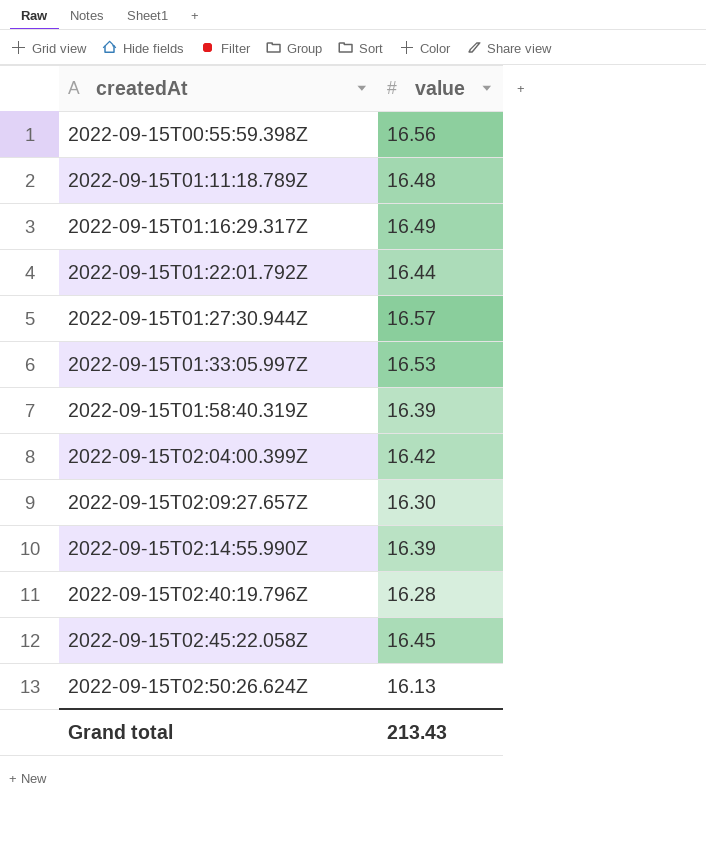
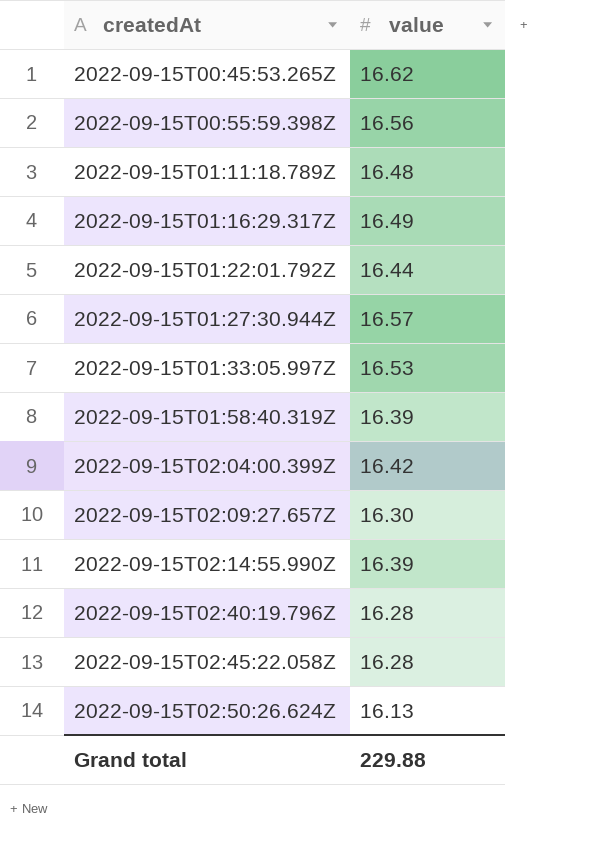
row 2022-09-15T00:45:53.265Z: none -> 16.62
2022-09-15T02:45:22.058Z | value: 16.45 -> 16.28
Grand total | value: 213.43 -> 229.88

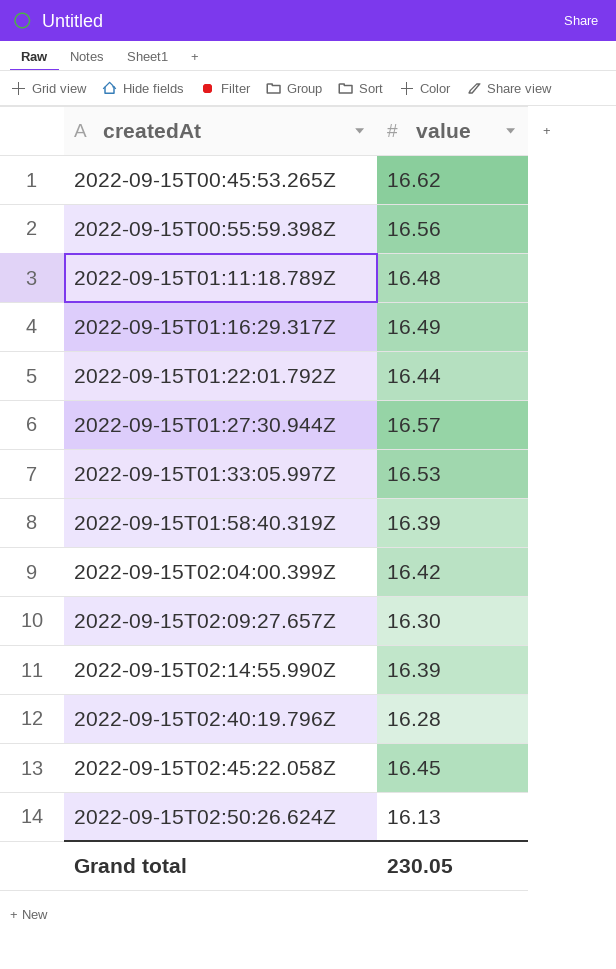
2022-09-15T02:45:22.058Z | value: 16.28 -> 16.45
Grand total | value: 229.88 -> 230.05

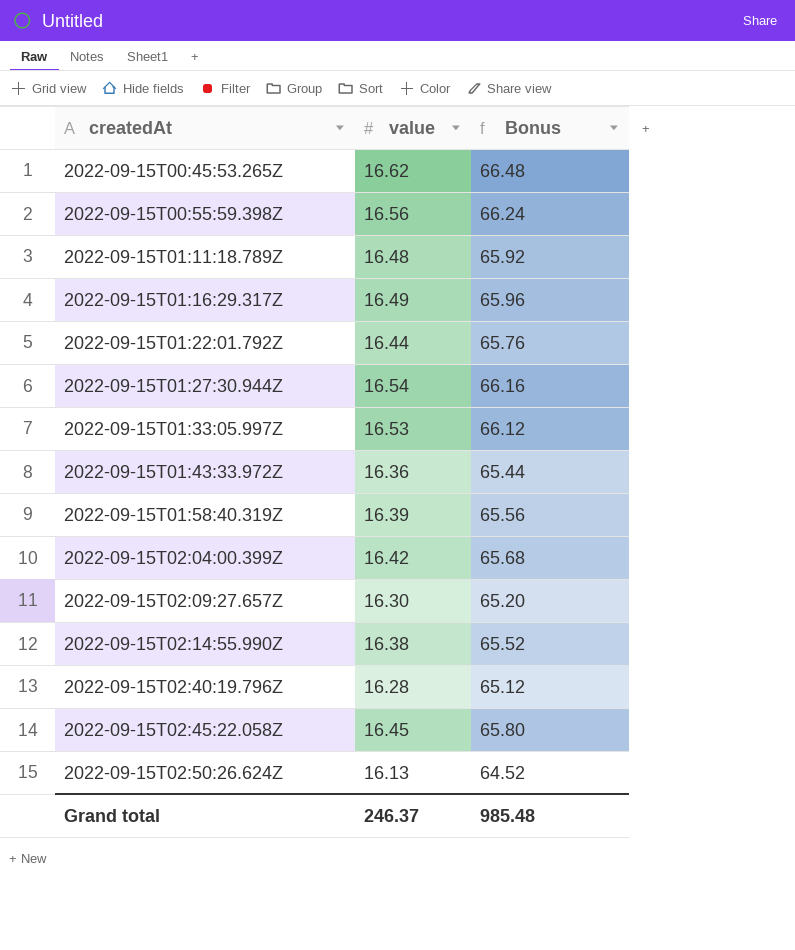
column Bonus | formula: none -> [value] * 4
2022-09-15T01:27:30.944Z | value: 16.57 -> 16.54
row 2022-09-15T01:43:33.972Z: none -> 16.36 | 65.44
2022-09-15T02:14:55.990Z | value: 16.39 -> 16.38
Grand total | value: 230.05 -> 246.37

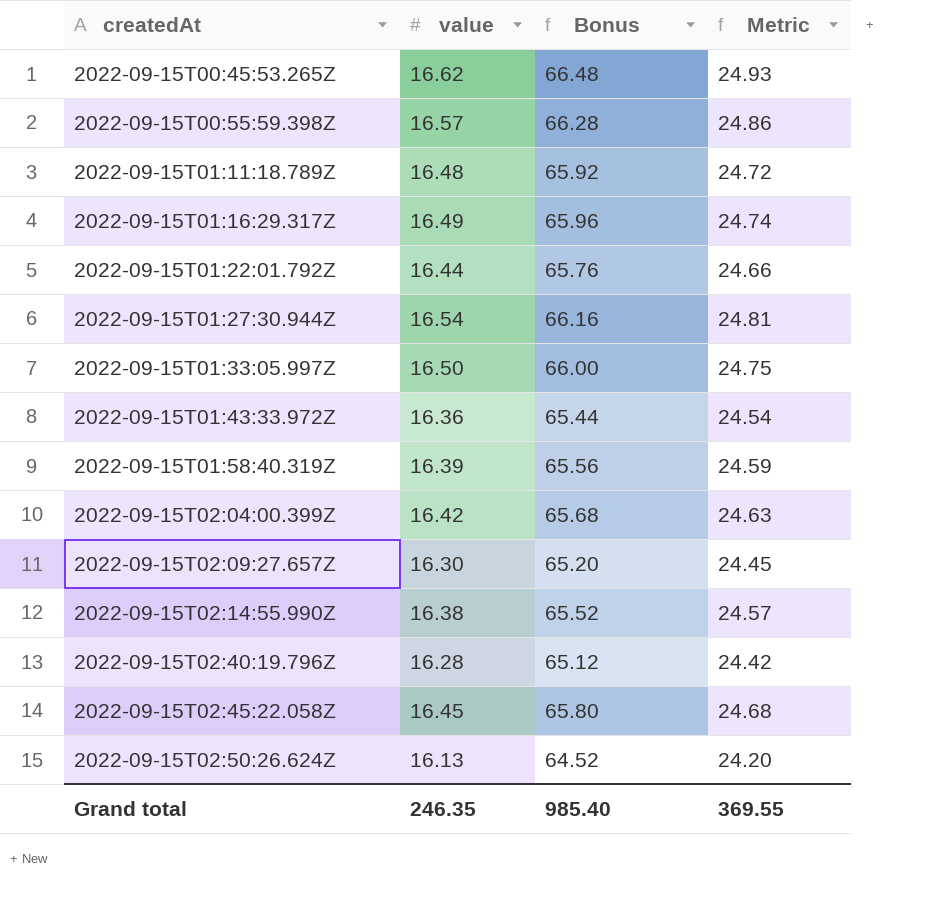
column Metric | formula: none -> [value] * 1.5
2022-09-15T00:55:59.398Z | value: 16.56 -> 16.57
2022-09-15T00:55:59.398Z | Bonus: 66.24 -> 66.28
2022-09-15T01:33:05.997Z | value: 16.53 -> 16.50
2022-09-15T01:33:05.997Z | Bonus: 66.12 -> 66.00
Grand total | value: 246.37 -> 246.35
Grand total | Bonus: 985.48 -> 985.40

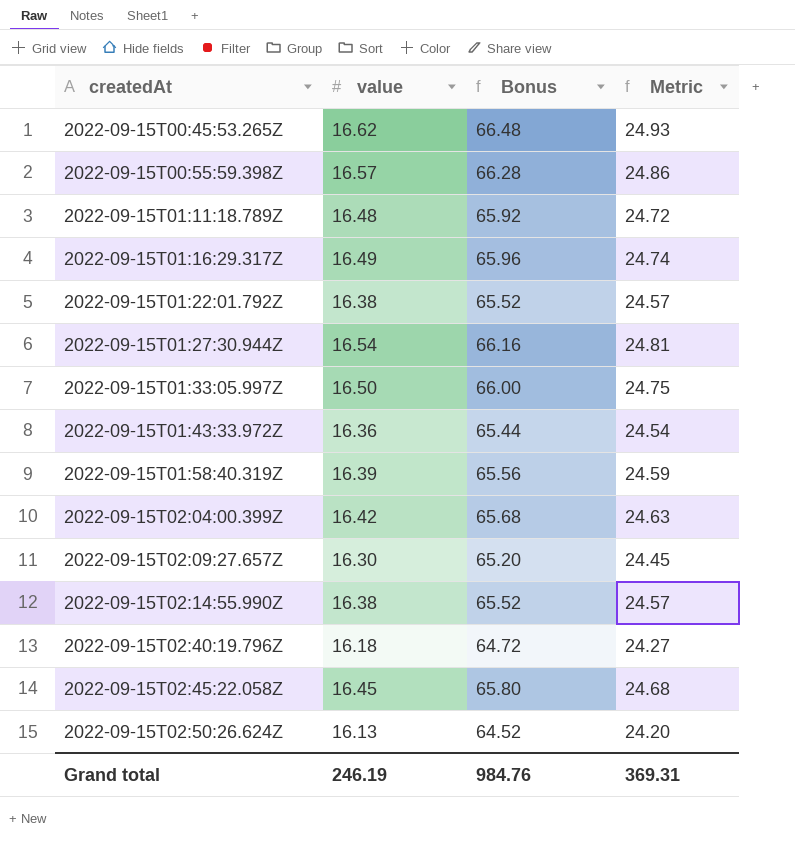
2022-09-15T01:22:01.792Z | value: 16.44 -> 16.38
2022-09-15T01:22:01.792Z | Bonus: 65.76 -> 65.52
2022-09-15T01:22:01.792Z | Metric: 24.66 -> 24.57
2022-09-15T02:40:19.796Z | value: 16.28 -> 16.18
2022-09-15T02:40:19.796Z | Bonus: 65.12 -> 64.72
2022-09-15T02:40:19.796Z | Metric: 24.42 -> 24.27
Grand total | value: 246.35 -> 246.19
Grand total | Bonus: 985.40 -> 984.76
Grand total | Metric: 369.55 -> 369.31

